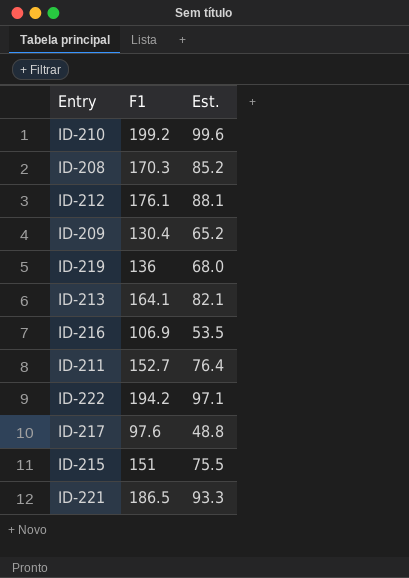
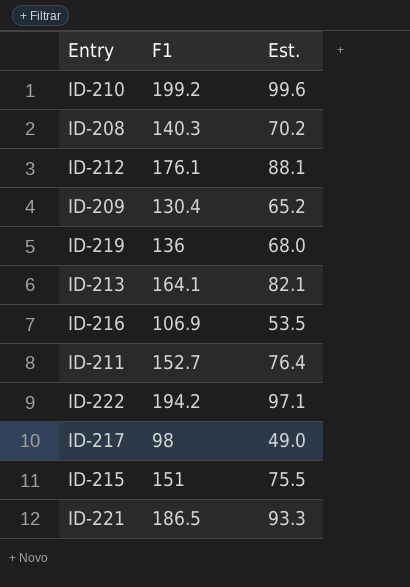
ID-208 | F1: 170.3 -> 140.3
ID-208 | Est.: 85.2 -> 70.2
ID-217 | F1: 97.6 -> 98
ID-217 | Est.: 48.8 -> 49.0

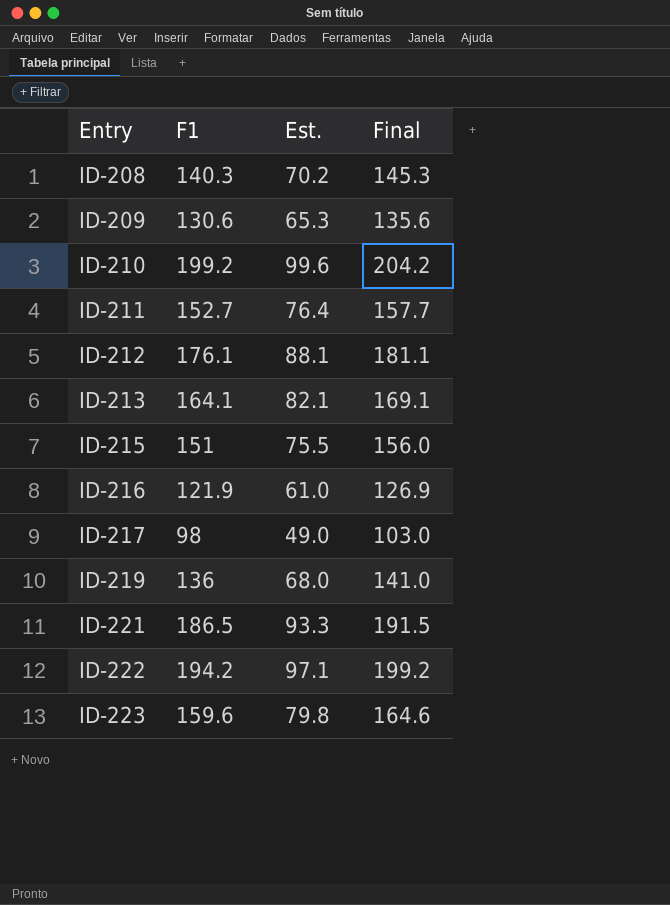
row order: none -> Entry ascending
column Final | formula: none -> [F1] + 5
ID-209 | F1: 130.4 -> 130.6
ID-209 | Est.: 65.2 -> 65.3
ID-216 | F1: 106.9 -> 121.9
ID-216 | Est.: 53.5 -> 61.0
row ID-223: none -> 159.6 | 79.8 | 164.6

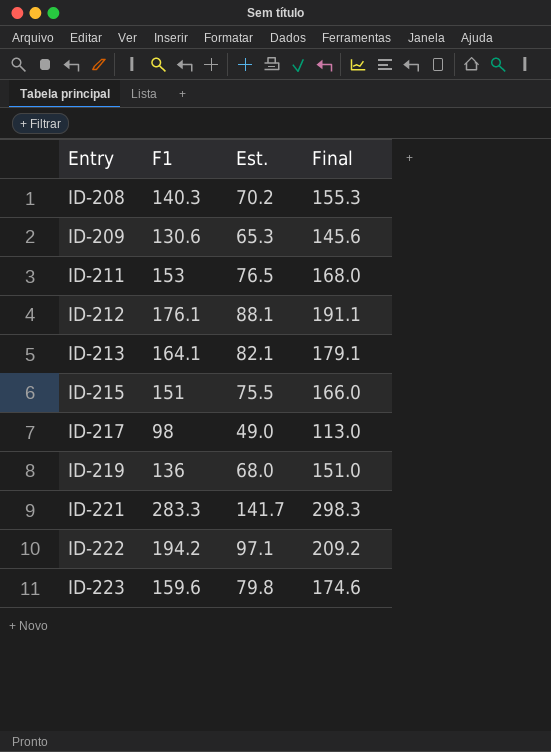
column Final | formula: [F1] + 5 -> [F1] + 15
row ID-210: 199.2 | 99.6 | 204.2 -> none
row ID-216: 121.9 | 61.0 | 126.9 -> none
ID-211 | F1: 152.7 -> 153
ID-211 | Est.: 76.4 -> 76.5
ID-221 | F1: 186.5 -> 283.3
ID-221 | Est.: 93.3 -> 141.7

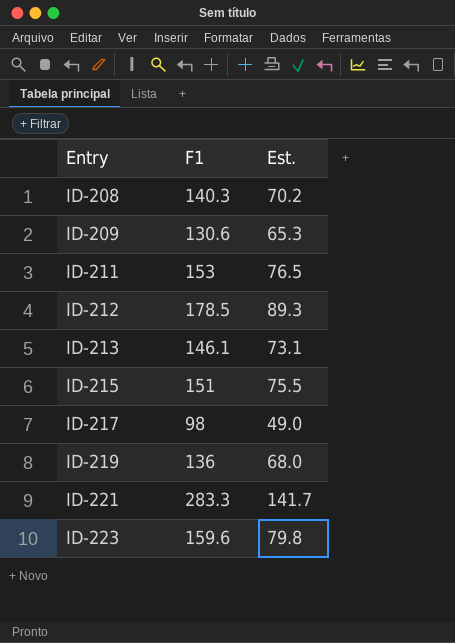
column Final | formula: [F1] + 15 -> none
row ID-222: 194.2 | 97.1 | 209.2 -> none
ID-212 | F1: 176.1 -> 178.5
ID-212 | Est.: 88.1 -> 89.3
ID-213 | F1: 164.1 -> 146.1
ID-213 | Est.: 82.1 -> 73.1

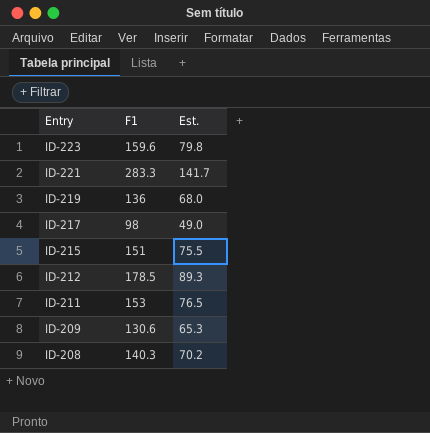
row order: Entry ascending -> Entry descending
row ID-213: 146.1 | 73.1 -> none

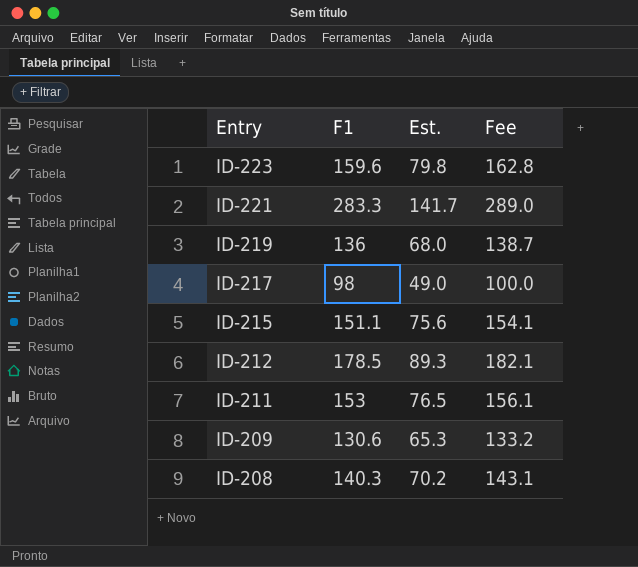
column Fee | formula: none -> [F1] * 1.02
ID-215 | F1: 151 -> 151.1
ID-215 | Est.: 75.5 -> 75.6

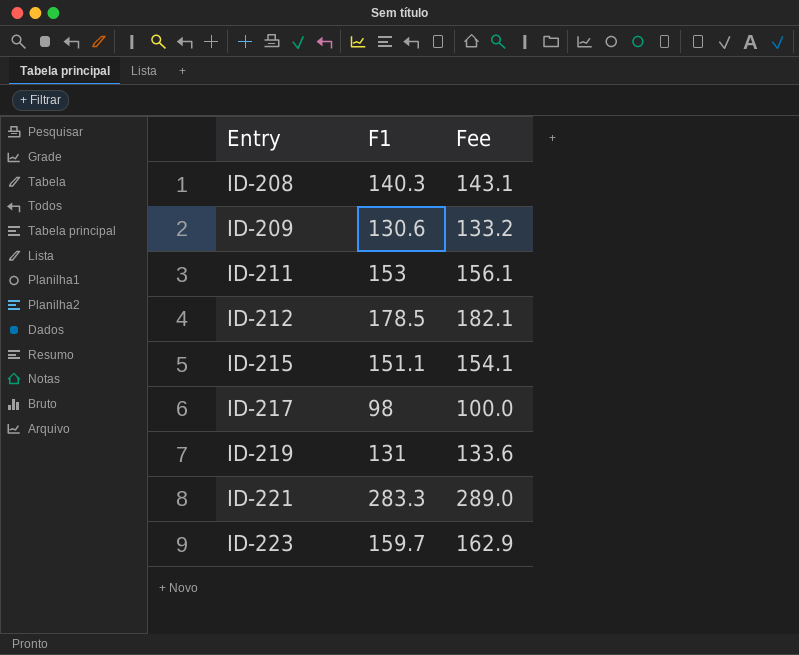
row order: Entry descending -> Entry ascending
column Est. | formula: [F1] * 0.5 -> none
ID-219 | F1: 136 -> 131
ID-219 | Fee: 138.7 -> 133.6
ID-223 | F1: 159.6 -> 159.7
ID-223 | Fee: 162.8 -> 162.9

